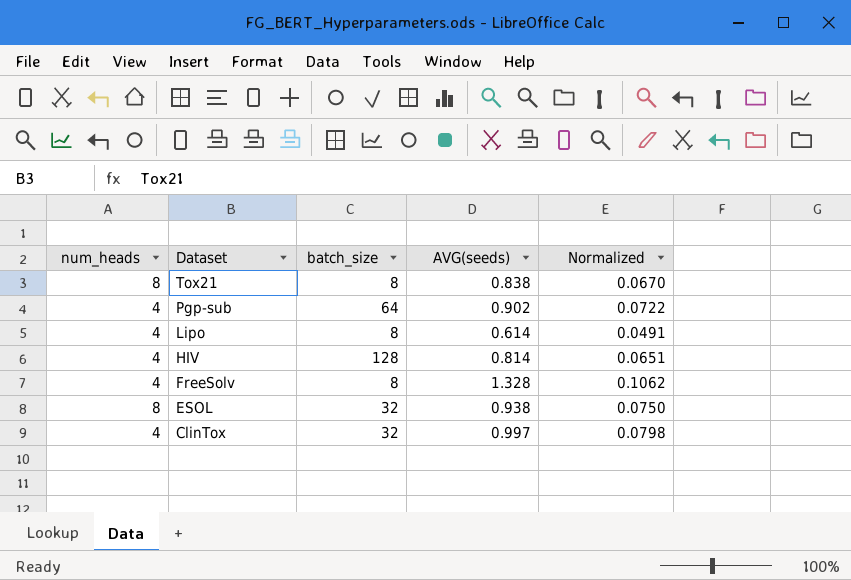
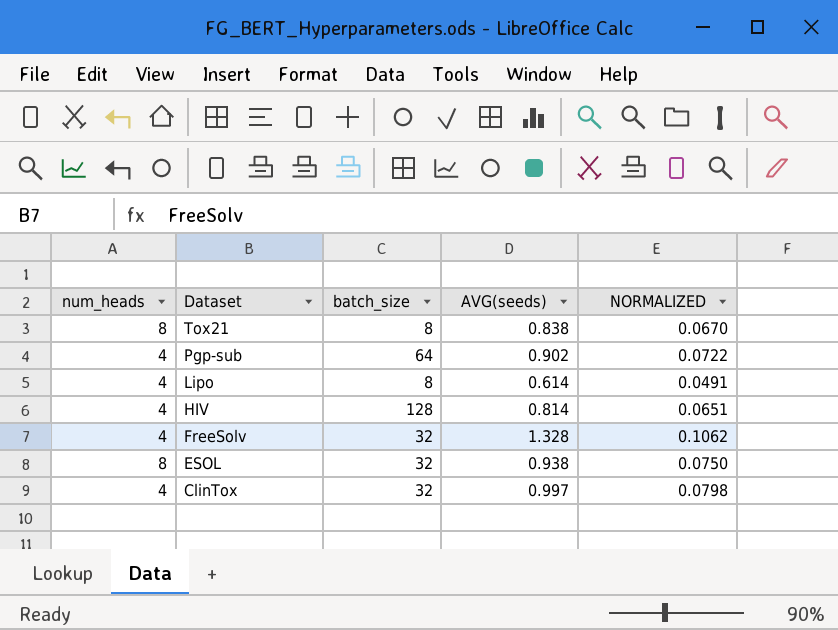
column name: Normalized -> NORMALIZED
FreeSolv | batch_size: 8 -> 32

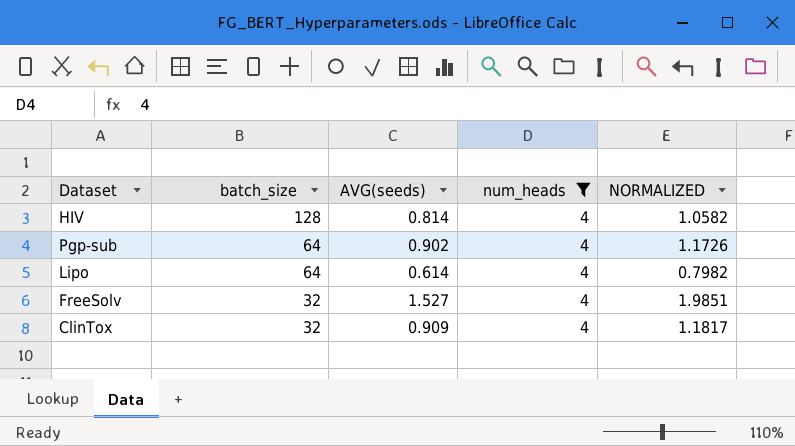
filter: none -> num_heads = 4
row order: Dataset descending -> batch_size descending
column num_heads | position: 1 -> 4
column NORMALIZED | formula: [AVG(seeds)] * 0.08 -> [AVG(seeds)] * 1.3
Lipo | batch_size: 8 -> 64
FreeSolv | AVG(seeds): 1.328 -> 1.527
ClinTox | AVG(seeds): 0.997 -> 0.909

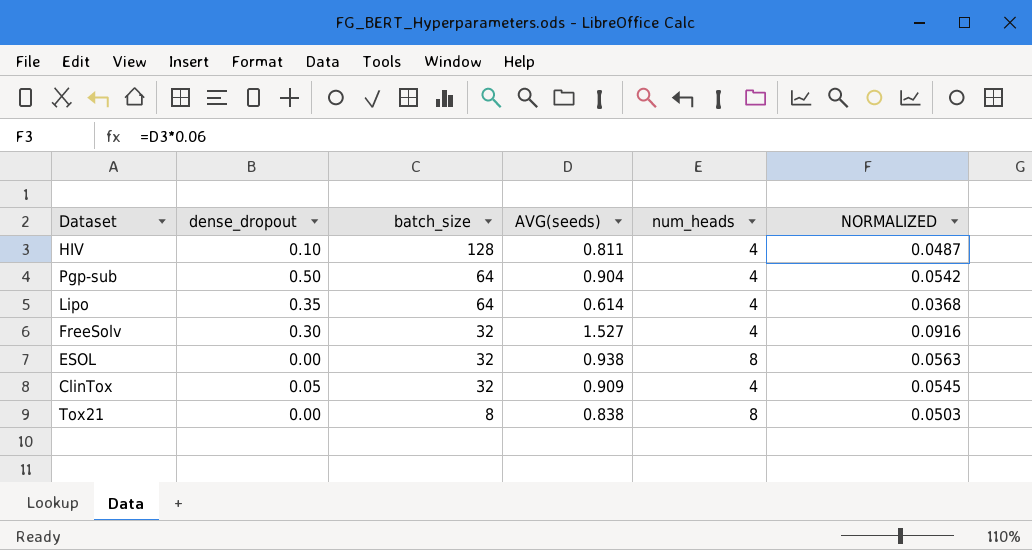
filter: num_heads = 4 -> none
column dense_dropout | position: none -> 2
column NORMALIZED | formula: [AVG(seeds)] * 1.3 -> [AVG(seeds)] * 0.06
HIV | AVG(seeds): 0.814 -> 0.811
Pgp-sub | AVG(seeds): 0.902 -> 0.904

